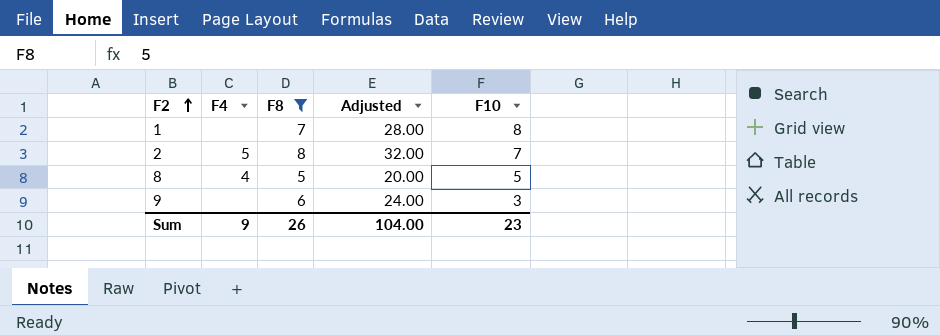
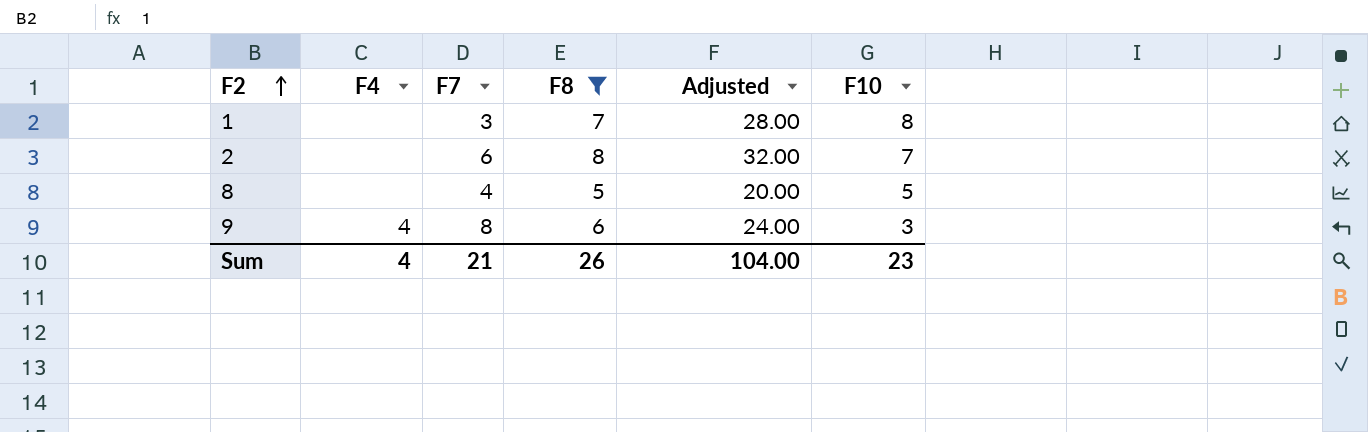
column F7 | position: none -> 3
2 | F4: 5 -> none
8 | F4: 4 -> none
9 | F4: none -> 4
Sum | F4: 9 -> 4

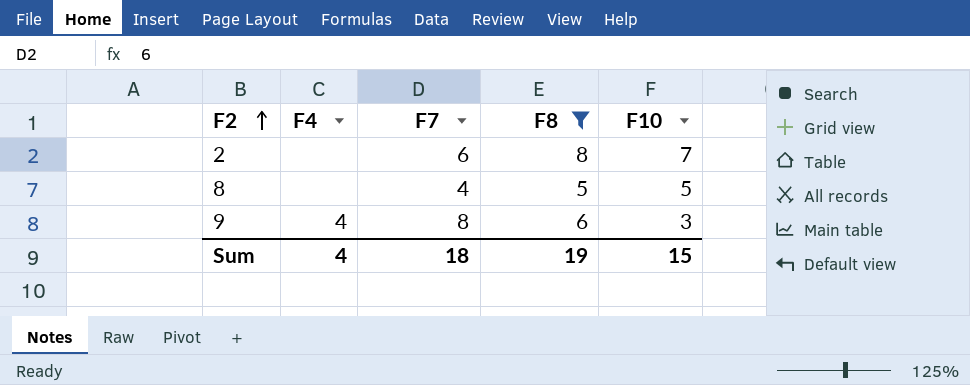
column Adjusted | formula: [F8] * 4 -> none
row 1: none | 3 | 7 | 28.00 | 8 -> none
Sum | F7: 21 -> 18
Sum | F8: 26 -> 19
Sum | F10: 23 -> 15

